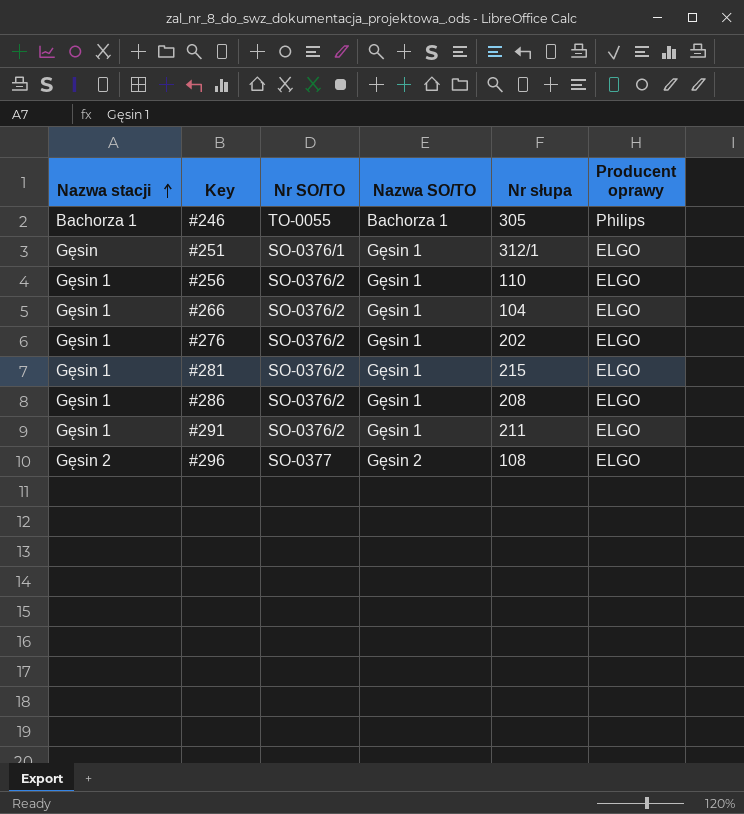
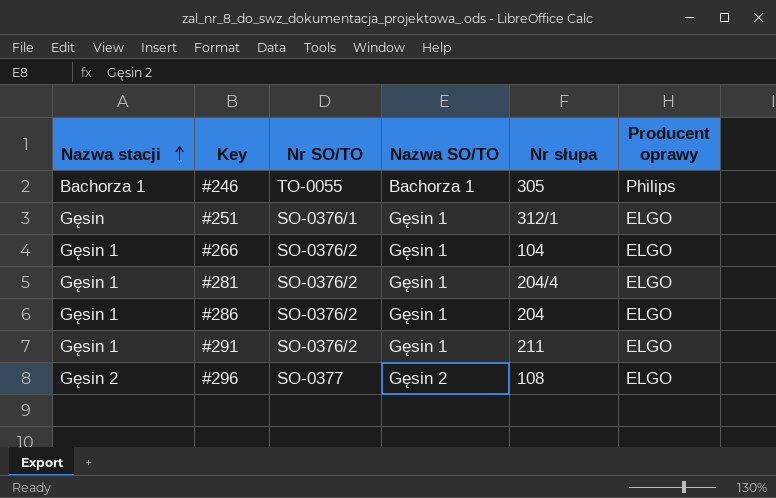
row #256: Gęsin 1 | SO-0376/2 | Gęsin 1 | 110 | ELGO -> none
row #276: Gęsin 1 | SO-0376/2 | Gęsin 1 | 202 | ELGO -> none
#281 | Nr słupa: 215 -> 204/4
#286 | Nr słupa: 208 -> 204

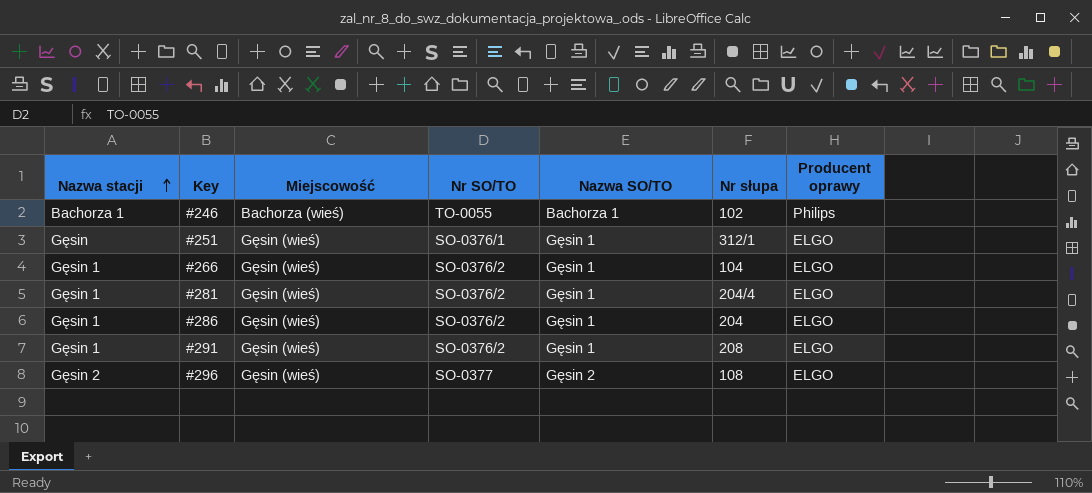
column Miejscowość | position: none -> 3
#246 | Nr słupa: 305 -> 102
#291 | Nr słupa: 211 -> 208

